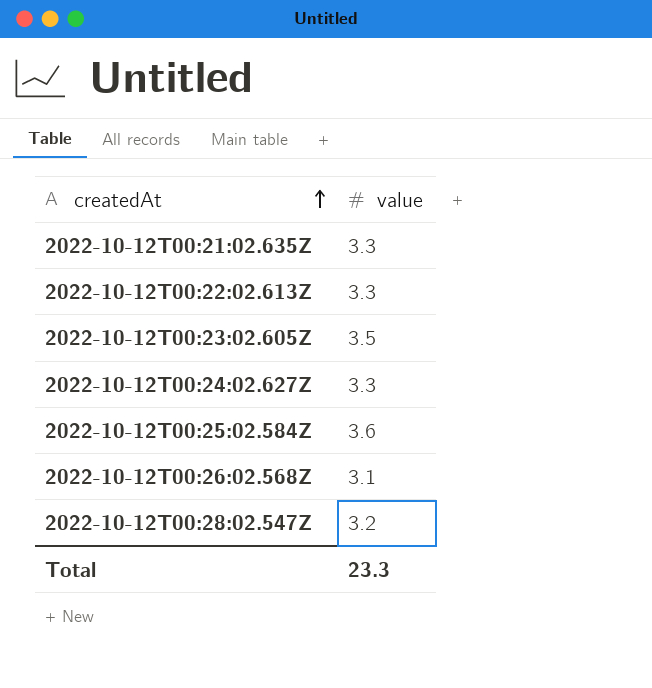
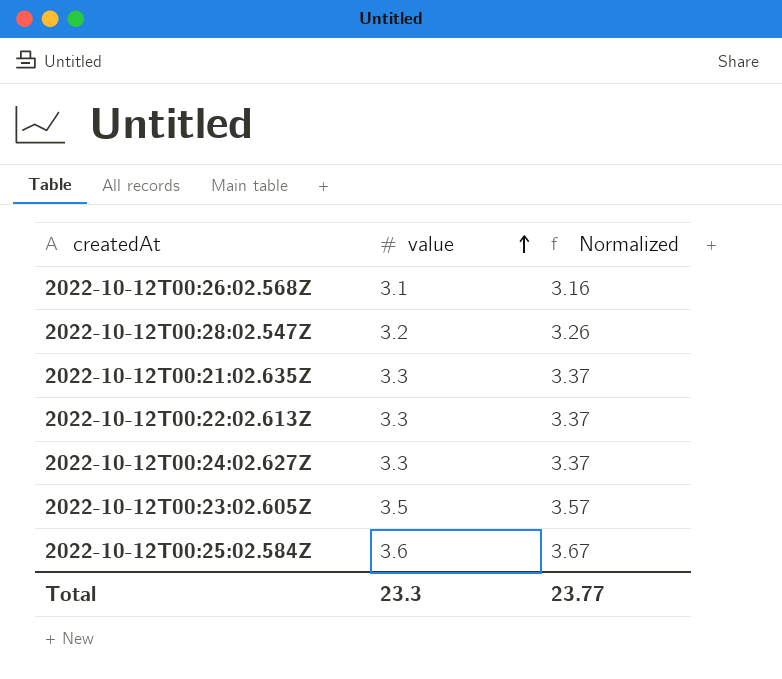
row order: createdAt ascending -> value ascending
column Normalized | formula: none -> [value] * 1.02

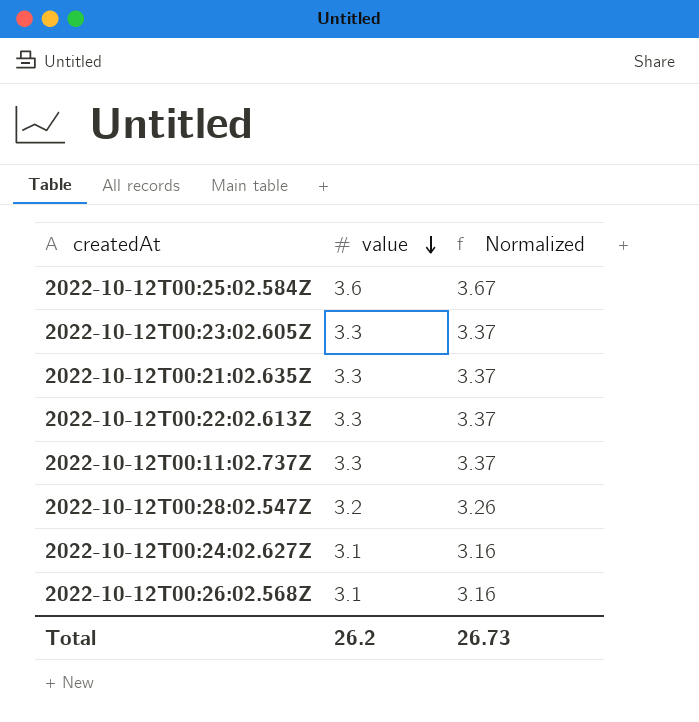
row order: value ascending -> value descending
2022-10-12T00:23:02.605Z | value: 3.5 -> 3.3
2022-10-12T00:23:02.605Z | Normalized: 3.57 -> 3.37
row 2022-10-12T00:11:02.737Z: none -> 3.3 | 3.37
2022-10-12T00:24:02.627Z | value: 3.3 -> 3.1
2022-10-12T00:24:02.627Z | Normalized: 3.37 -> 3.16
Total | value: 23.3 -> 26.2
Total | Normalized: 23.77 -> 26.73

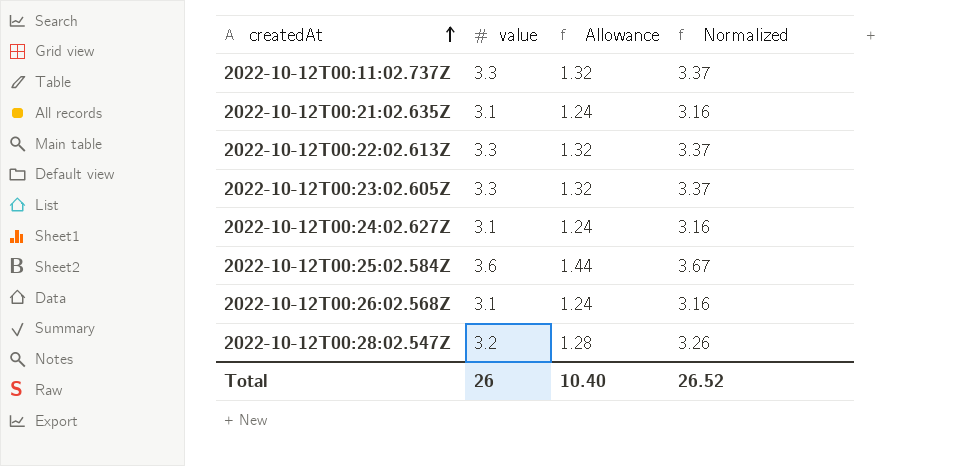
row order: value descending -> createdAt ascending
column Allowance | formula: none -> [value] * 0.4
2022-10-12T00:21:02.635Z | value: 3.3 -> 3.1
2022-10-12T00:21:02.635Z | Normalized: 3.37 -> 3.16
Total | value: 26.2 -> 26
Total | Normalized: 26.73 -> 26.52

